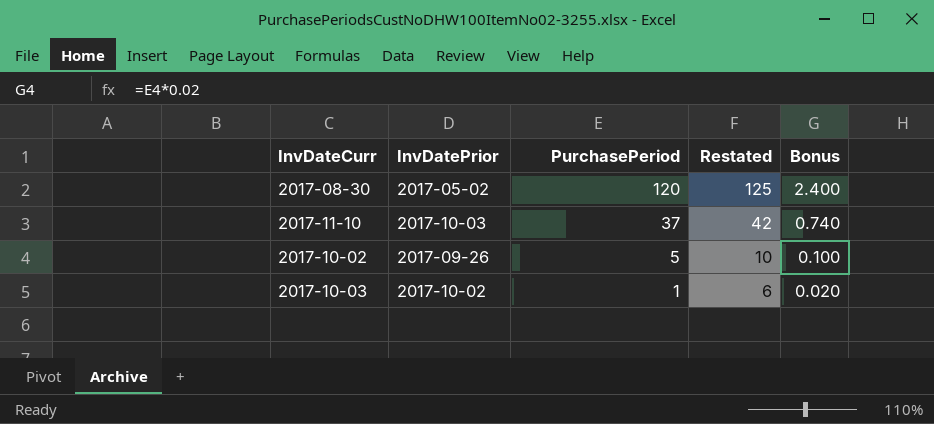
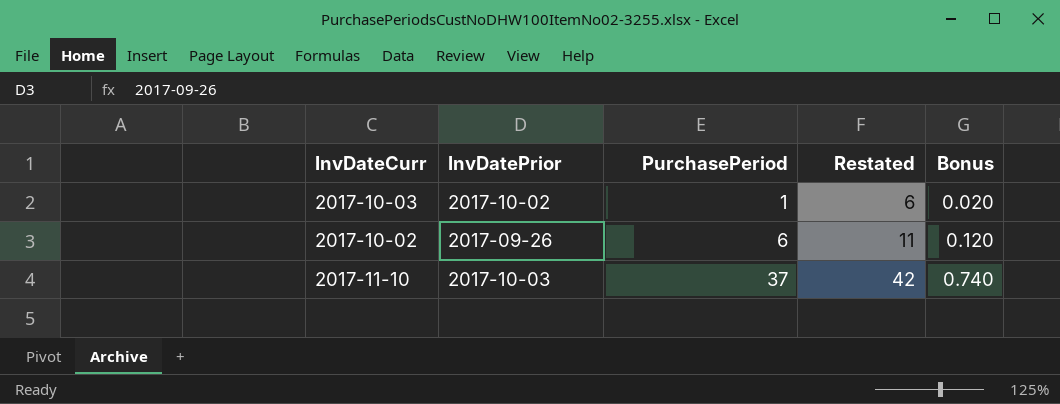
row order: PurchasePeriod descending -> PurchasePeriod ascending
row 2017-08-30: 2017-05-02 | 120 | 125 | 2.400 -> none
2017-10-02 | PurchasePeriod: 5 -> 6
2017-10-02 | Restated: 10 -> 11
2017-10-02 | Bonus: 0.100 -> 0.120

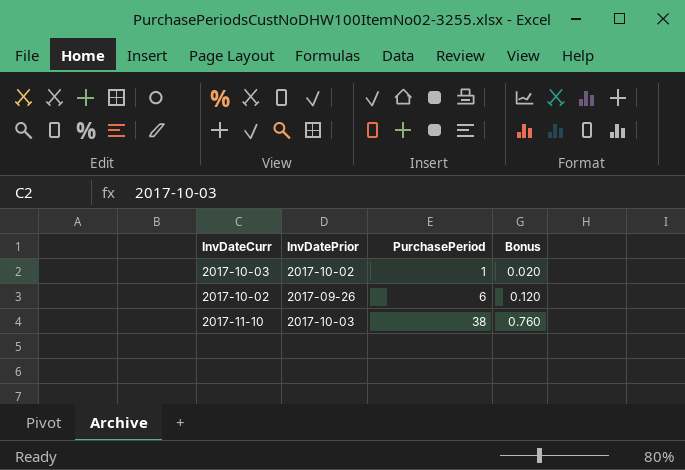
column Restated | formula: [PurchasePeriod] + 5 -> none
2017-11-10 | PurchasePeriod: 37 -> 38
2017-11-10 | Bonus: 0.740 -> 0.760

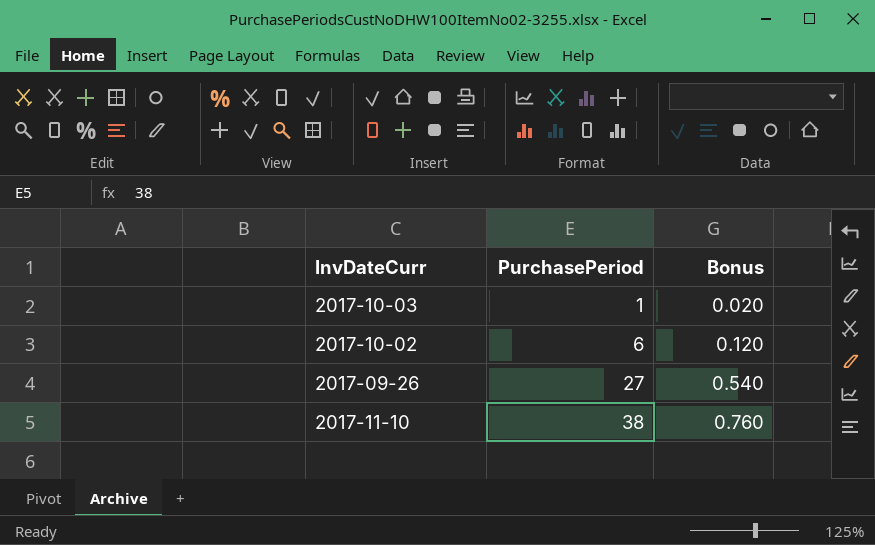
column InvDatePrior | position: 2 -> none
row 2017-09-26: none -> 27 | 0.540

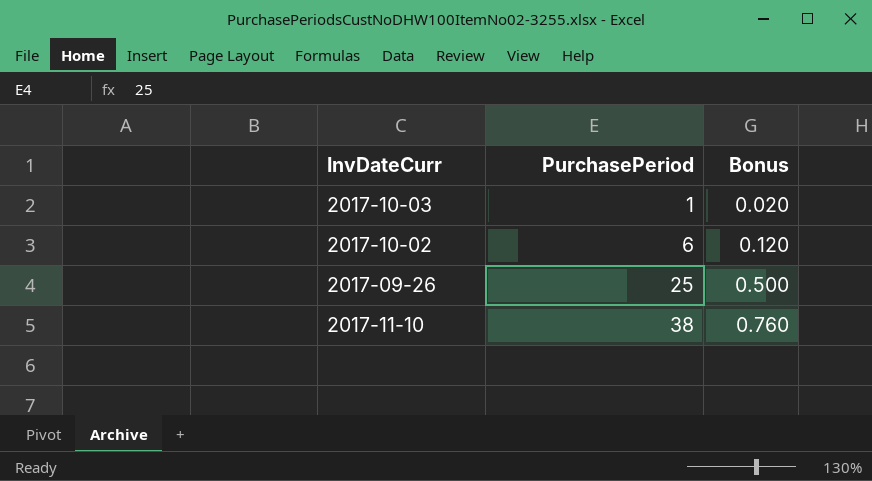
2017-09-26 | PurchasePeriod: 27 -> 25
2017-09-26 | Bonus: 0.540 -> 0.500

